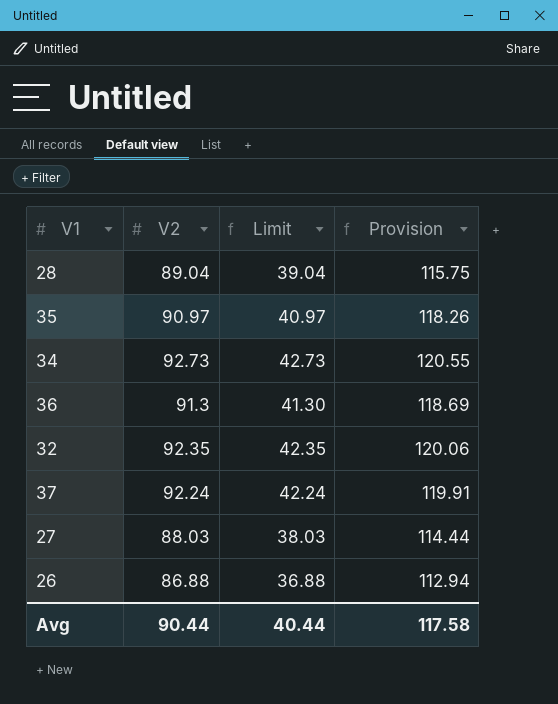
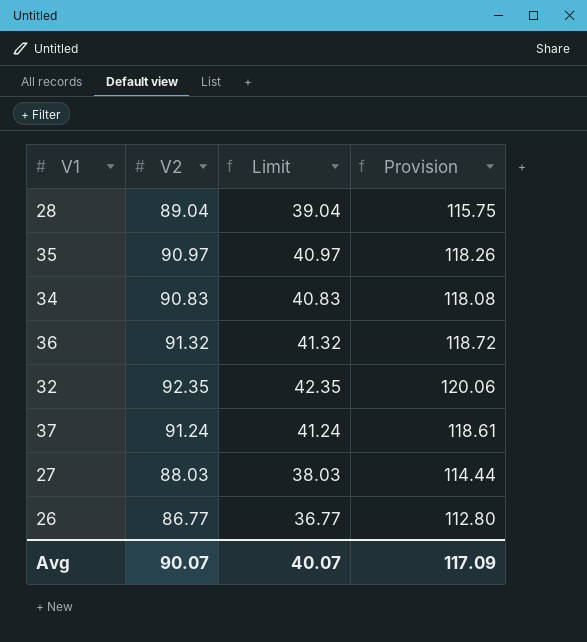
34 | V2: 92.73 -> 90.83
34 | Limit: 42.73 -> 40.83
34 | Provision: 120.55 -> 118.08
36 | V2: 91.3 -> 91.32
36 | Limit: 41.30 -> 41.32
36 | Provision: 118.69 -> 118.72
37 | V2: 92.24 -> 91.24
37 | Limit: 42.24 -> 41.24
37 | Provision: 119.91 -> 118.61
26 | V2: 86.88 -> 86.77
26 | Limit: 36.88 -> 36.77
26 | Provision: 112.94 -> 112.80
Avg | V2: 90.44 -> 90.07
Avg | Limit: 40.44 -> 40.07
Avg | Provision: 117.58 -> 117.09

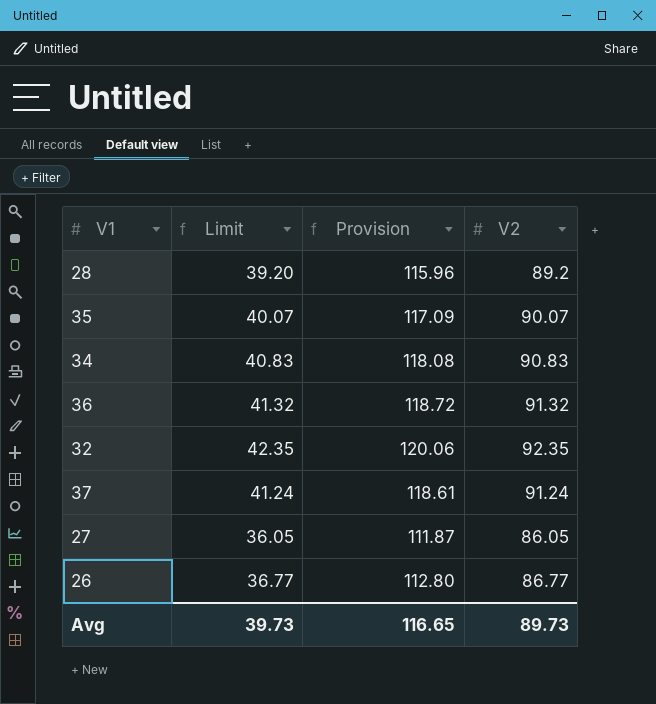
column V2 | position: 2 -> 4
28 | Limit: 39.04 -> 39.20
28 | Provision: 115.75 -> 115.96
28 | V2: 89.04 -> 89.2
35 | Limit: 40.97 -> 40.07
35 | Provision: 118.26 -> 117.09
35 | V2: 90.97 -> 90.07
27 | Limit: 38.03 -> 36.05
27 | Provision: 114.44 -> 111.87
27 | V2: 88.03 -> 86.05
Avg | Limit: 40.07 -> 39.73
Avg | Provision: 117.09 -> 116.65
Avg | V2: 90.07 -> 89.73

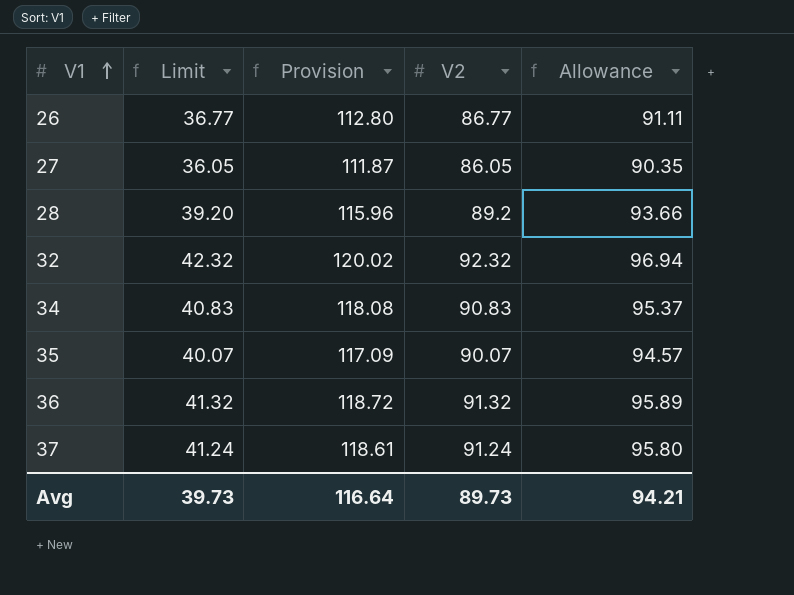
row order: none -> V1 ascending
column Allowance | formula: none -> [V2] * 1.05
32 | Limit: 42.35 -> 42.32
32 | Provision: 120.06 -> 120.02
32 | V2: 92.35 -> 92.32
Avg | Provision: 116.65 -> 116.64

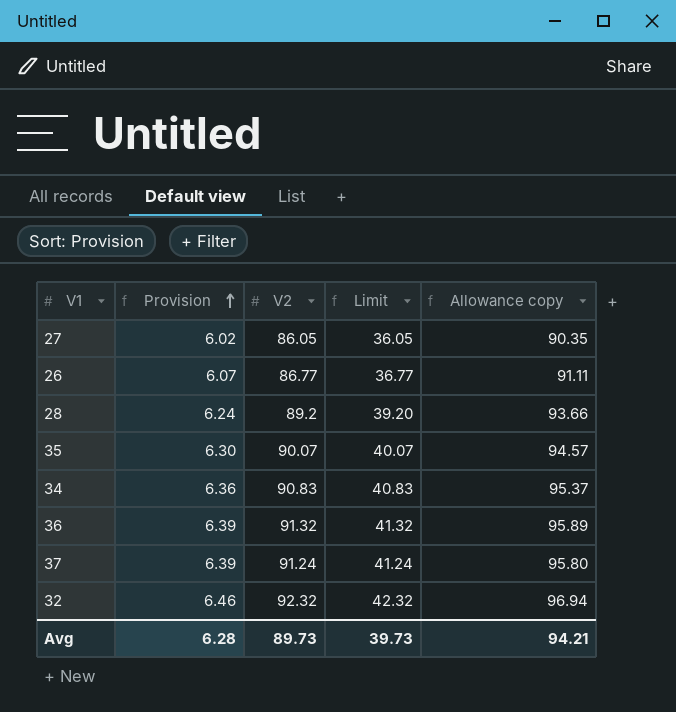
row order: V1 ascending -> Provision ascending
column Provision | formula: [V2] * 1.3 -> [V2] * 0.07
column Limit | position: 2 -> 4
column name: Allowance -> Allowance copy
Avg | Provision: 116.64 -> 6.28

